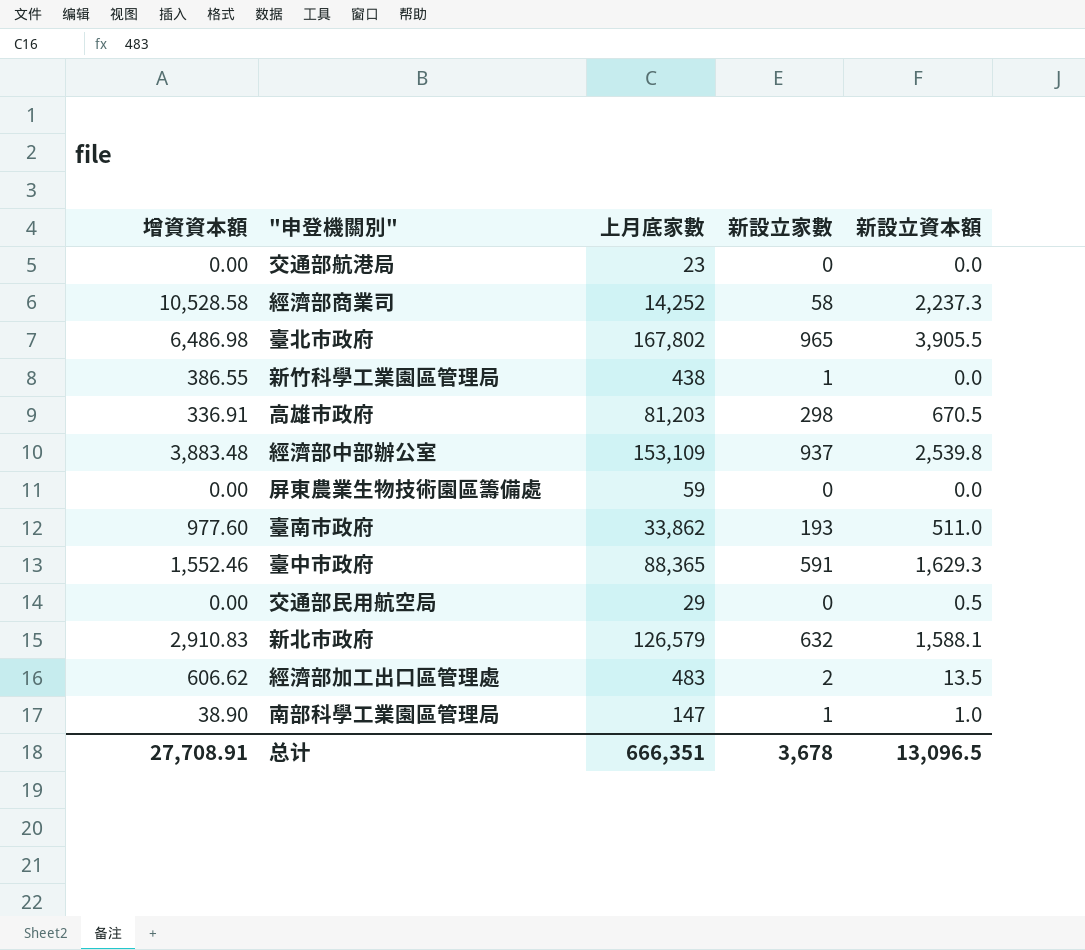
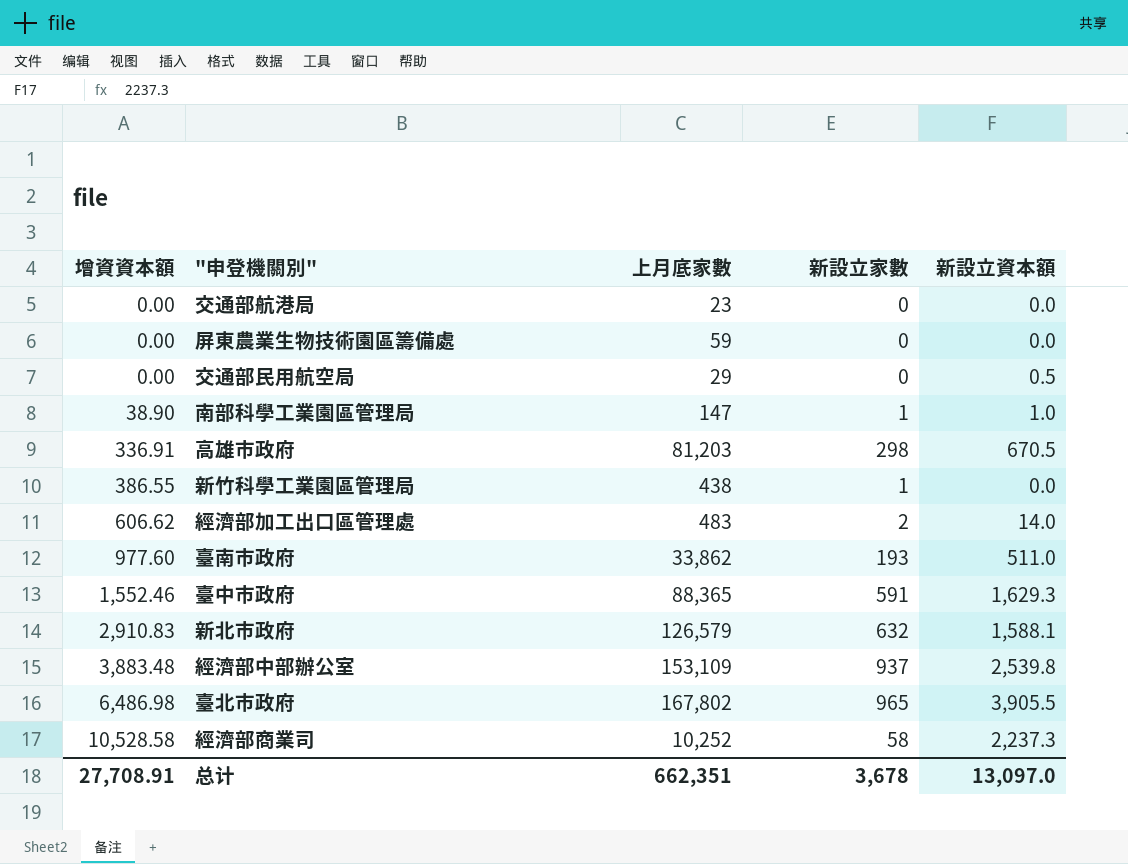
row order: none -> 增資資本額 ascending
經濟部加工出口區管理處 | 新設立資本額: 13.5 -> 14.0
經濟部商業司 | 上月底家數: 14,252 -> 10,252
总计 | 上月底家數: 666,351 -> 662,351
总计 | 新設立資本額: 13,096.5 -> 13,097.0

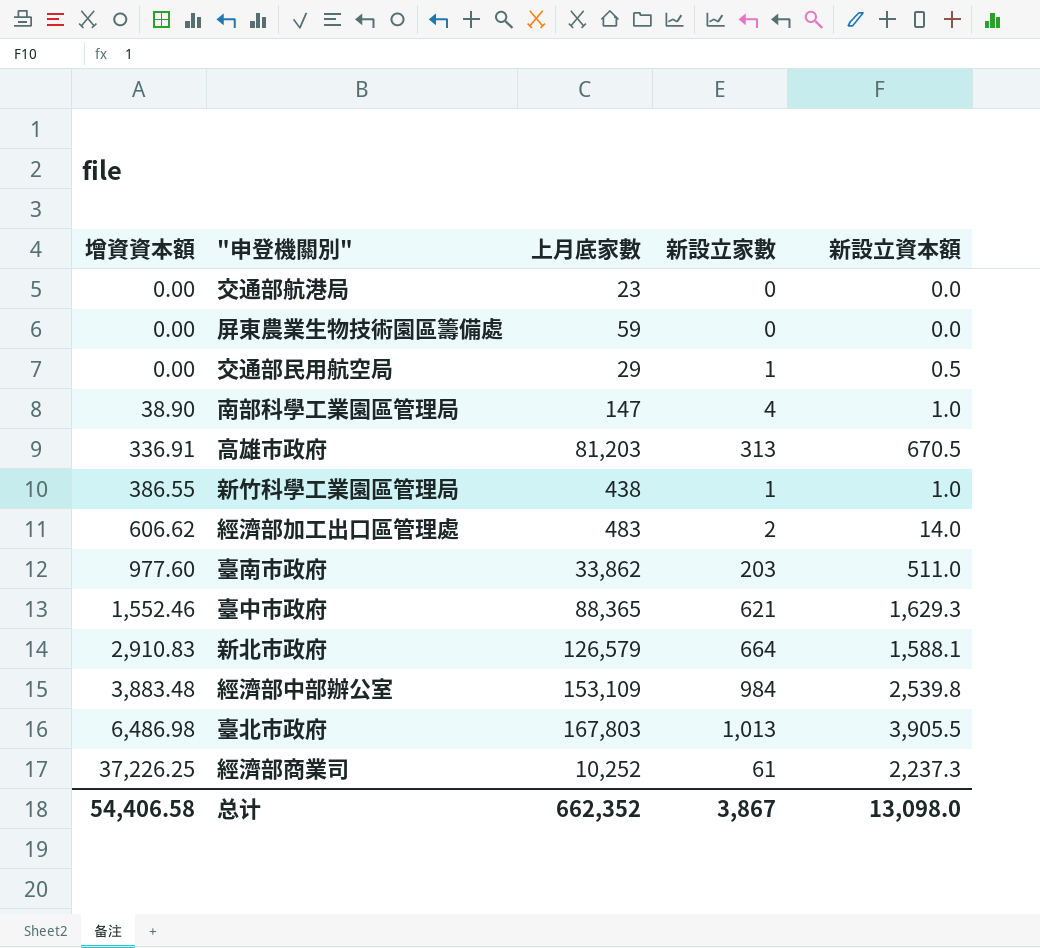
交通部民用航空局 | 新設立家數: 0 -> 1
南部科學工業園區管理局 | 新設立家數: 1 -> 4
高雄市政府 | 新設立家數: 298 -> 313
新竹科學工業園區管理局 | 新設立資本額: 0.0 -> 1.0
臺南市政府 | 新設立家數: 193 -> 203
臺中市政府 | 新設立家數: 591 -> 621
新北市政府 | 新設立家數: 632 -> 664
經濟部中部辦公室 | 新設立家數: 937 -> 984
臺北市政府 | 上月底家數: 167,802 -> 167,803
臺北市政府 | 新設立家數: 965 -> 1,013
經濟部商業司 | 增資資本額: 10,528.58 -> 37,226.25
經濟部商業司 | 新設立家數: 58 -> 61
总计 | 增資資本額: 27,708.91 -> 54,406.58
总计 | 上月底家數: 662,351 -> 662,352
总计 | 新設立家數: 3,678 -> 3,867
总计 | 新設立資本額: 13,097.0 -> 13,098.0

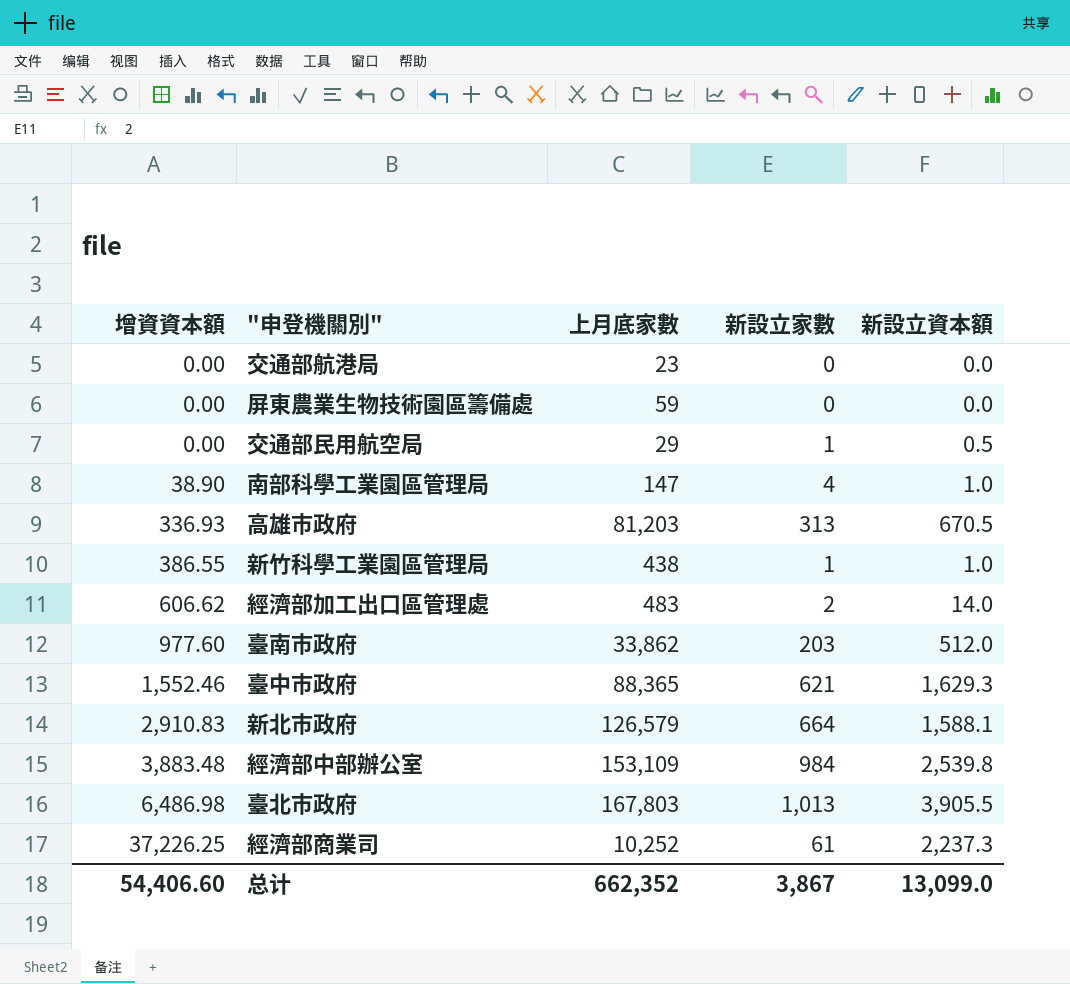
高雄市政府 | 增資資本額: 336.91 -> 336.93
臺南市政府 | 新設立資本額: 511.0 -> 512.0
总计 | 增資資本額: 54,406.58 -> 54,406.60
总计 | 新設立資本額: 13,098.0 -> 13,099.0

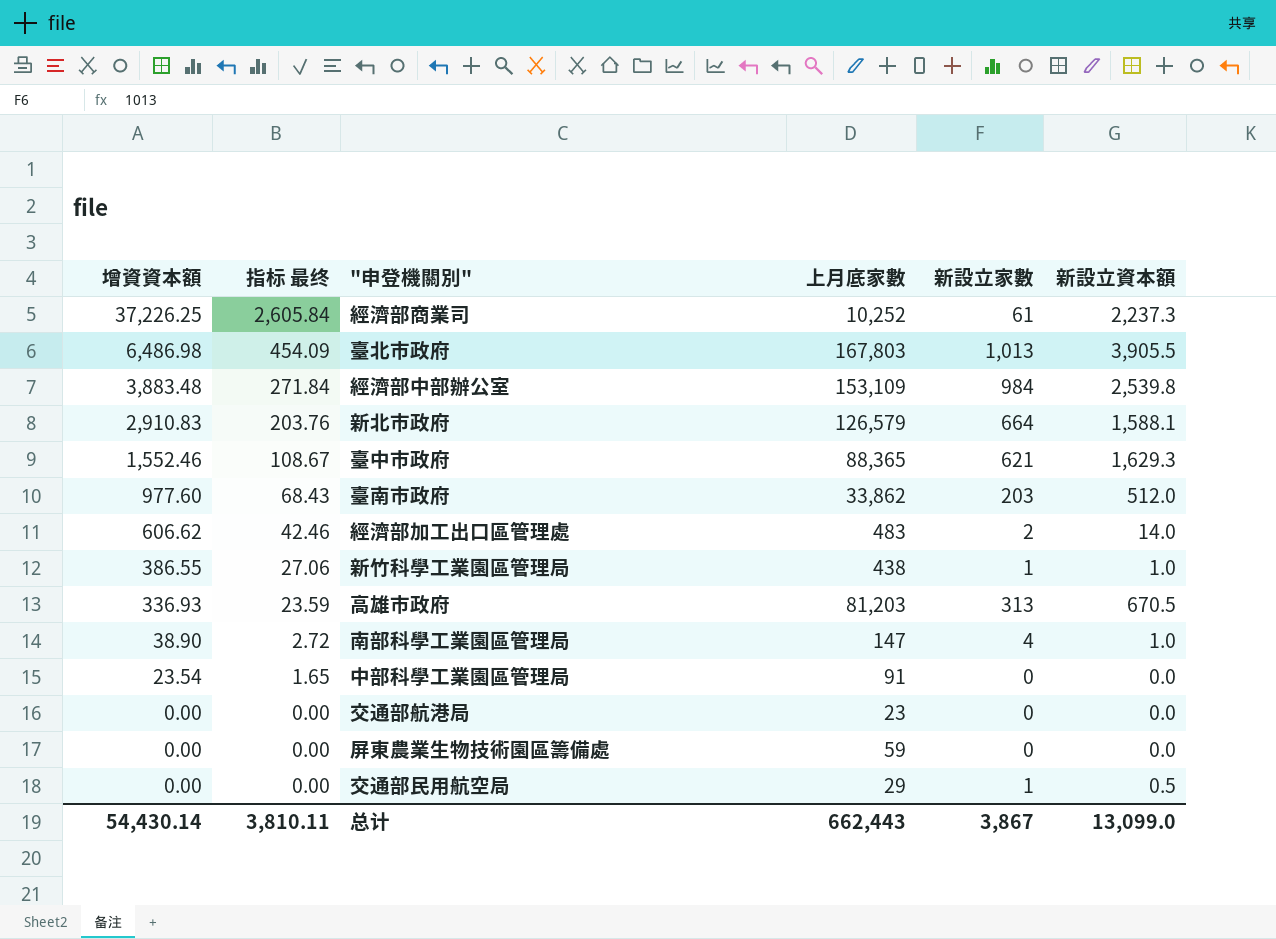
row order: 增資資本額 ascending -> 增資資本額 descending
column 指标 最终 | formula: none -> [增資資本額] * 0.07
row 中部科學工業園區管理局: none -> 23.54 | 1.65 | 91 | 0 | 0.0
总计 | 增資資本額: 54,406.60 -> 54,430.14
总计 | 上月底家數: 662,352 -> 662,443

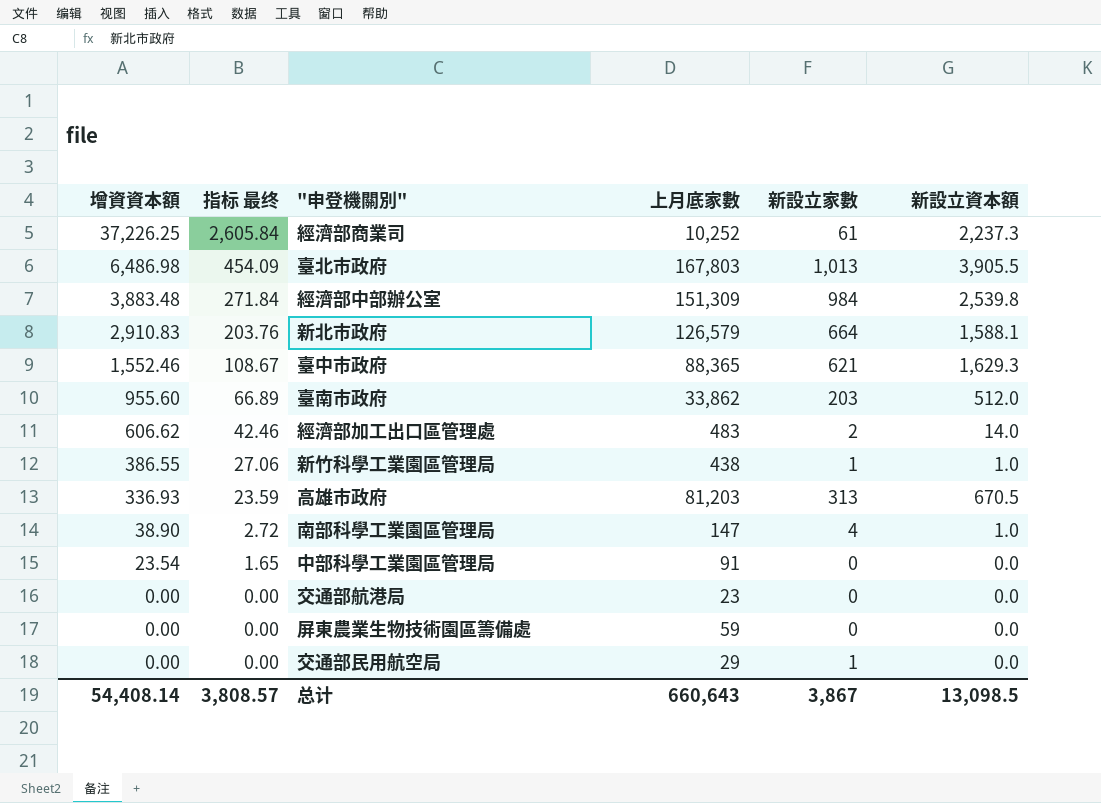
經濟部中部辦公室 | 上月底家數: 153,109 -> 151,309
臺南市政府 | 增資資本額: 977.60 -> 955.60
臺南市政府 | 指标 最终: 68.43 -> 66.89
交通部民用航空局 | 新設立資本額: 0.5 -> 0.0
总计 | 增資資本額: 54,430.14 -> 54,408.14
总计 | 指标 最终: 3,810.11 -> 3,808.57
总计 | 上月底家數: 662,443 -> 660,643
总计 | 新設立資本額: 13,099.0 -> 13,098.5

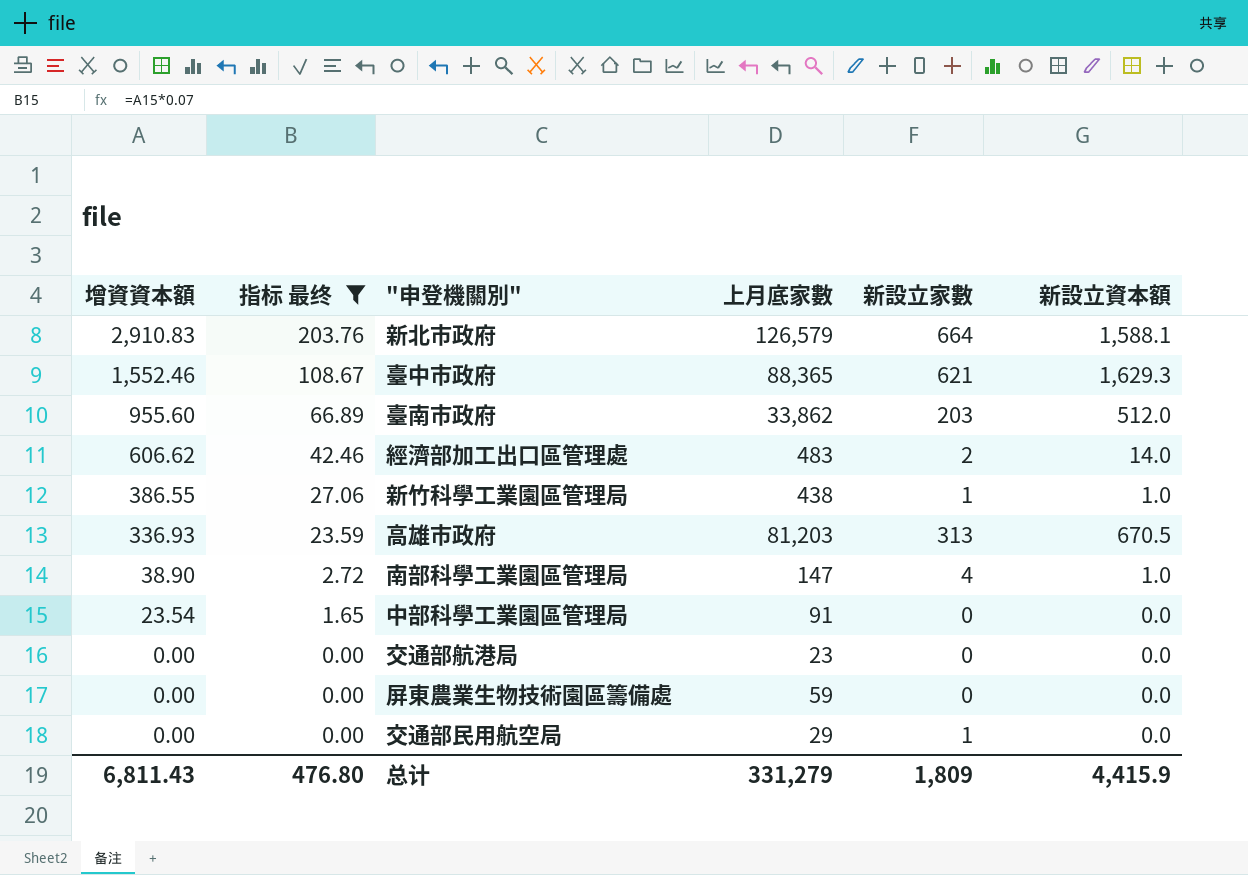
filter: none -> 指标 最终 <= 203.76
总计 | 增資資本額: 54,408.14 -> 6,811.43
总计 | 指标 最终: 3,808.57 -> 476.80
总计 | 上月底家數: 660,643 -> 331,279
总计 | 新設立家數: 3,867 -> 1,809
总计 | 新設立資本額: 13,098.5 -> 4,415.9

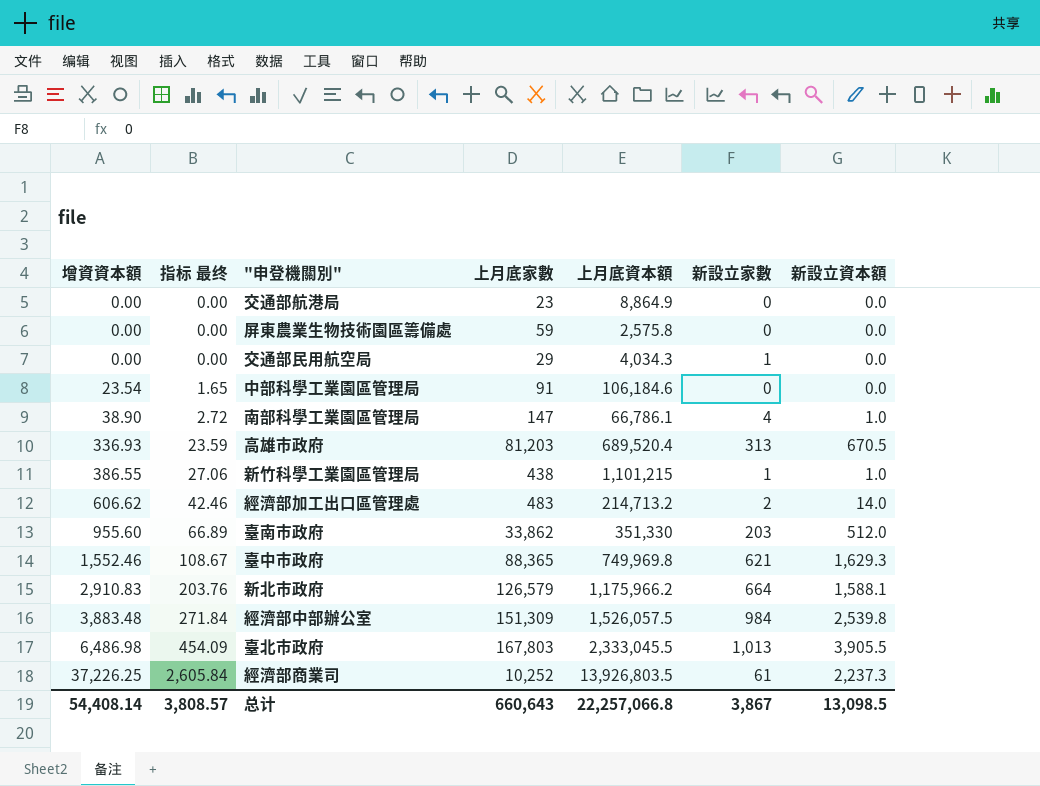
filter: 指标 最终 <= 203.76 -> none
row order: 增資資本額 descending -> 增資資本額 ascending
column 上月底資本額 | position: none -> 5
总计 | 增資資本額: 6,811.43 -> 54,408.14
总计 | 指标 最终: 476.80 -> 3,808.57
总计 | 上月底家數: 331,279 -> 660,643
总计 | 新設立家數: 1,809 -> 3,867
总计 | 新設立資本額: 4,415.9 -> 13,098.5

